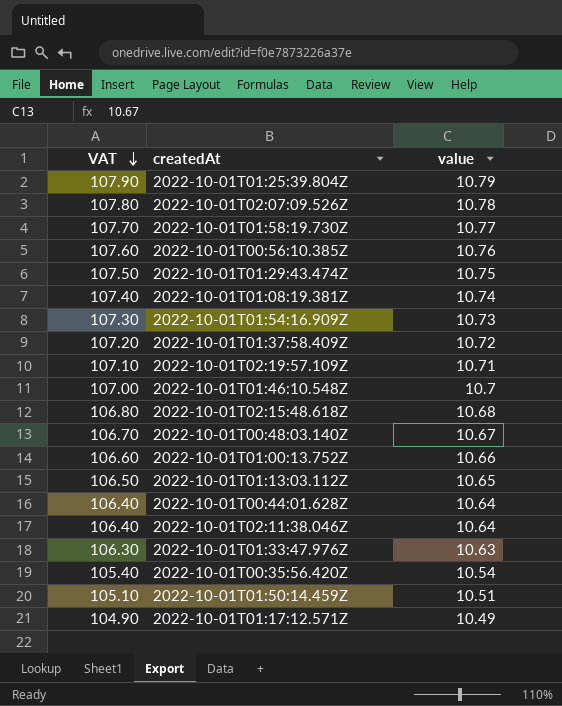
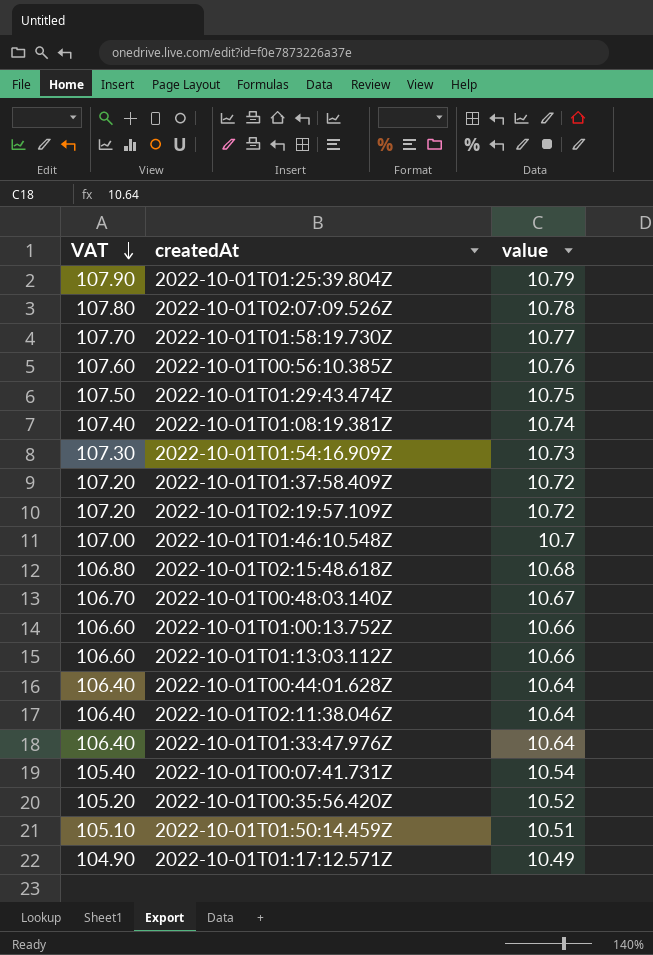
2022-10-01T02:19:57.109Z | VAT: 107.10 -> 107.20
2022-10-01T02:19:57.109Z | value: 10.71 -> 10.72
2022-10-01T01:13:03.112Z | VAT: 106.50 -> 106.60
2022-10-01T01:13:03.112Z | value: 10.65 -> 10.66
2022-10-01T01:33:47.976Z | VAT: 106.30 -> 106.40
2022-10-01T01:33:47.976Z | value: 10.63 -> 10.64
row 2022-10-01T00:07:41.731Z: none -> 105.40 | 10.54
2022-10-01T00:35:56.420Z | VAT: 105.40 -> 105.20
2022-10-01T00:35:56.420Z | value: 10.54 -> 10.52

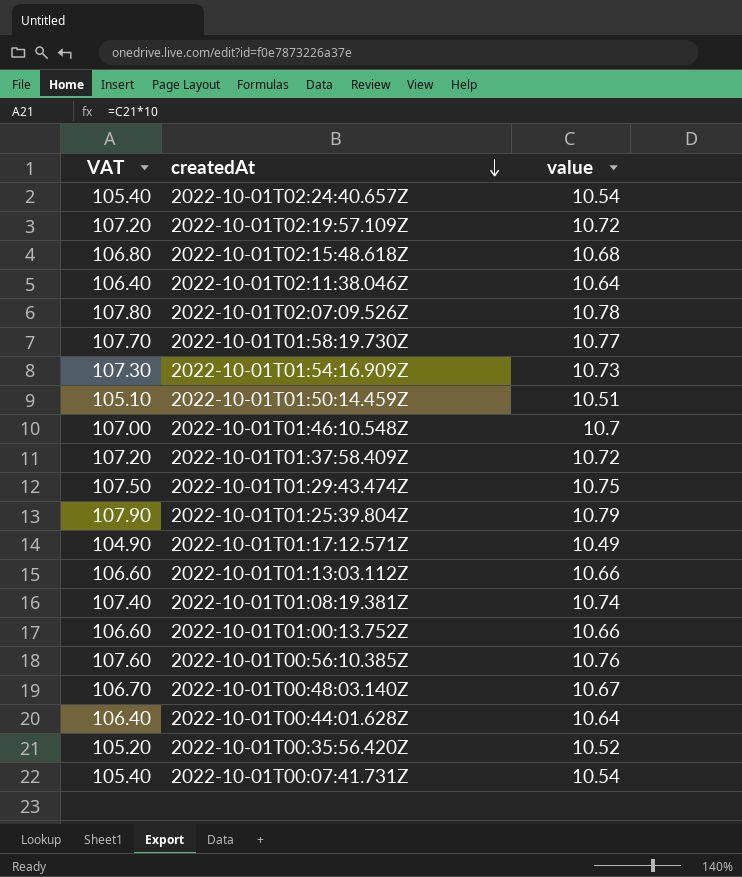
row order: VAT descending -> createdAt descending
row 2022-10-01T01:33:47.976Z: 106.40 | 10.64 -> none
row 2022-10-01T02:24:40.657Z: none -> 105.40 | 10.54

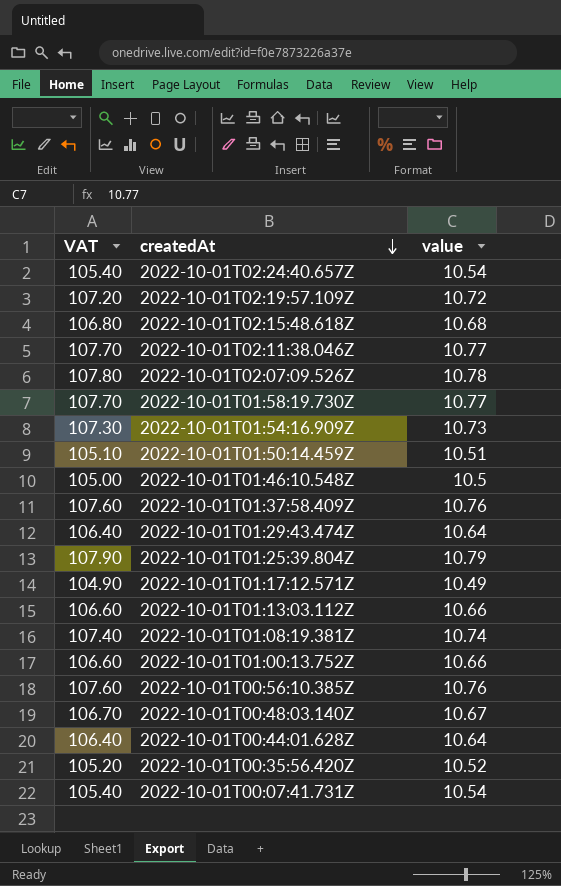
2022-10-01T02:11:38.046Z | VAT: 106.40 -> 107.70
2022-10-01T02:11:38.046Z | value: 10.64 -> 10.77
2022-10-01T01:46:10.548Z | VAT: 107.00 -> 105.00
2022-10-01T01:46:10.548Z | value: 10.7 -> 10.5
2022-10-01T01:37:58.409Z | VAT: 107.20 -> 107.60
2022-10-01T01:37:58.409Z | value: 10.72 -> 10.76
2022-10-01T01:29:43.474Z | VAT: 107.50 -> 106.40
2022-10-01T01:29:43.474Z | value: 10.75 -> 10.64

